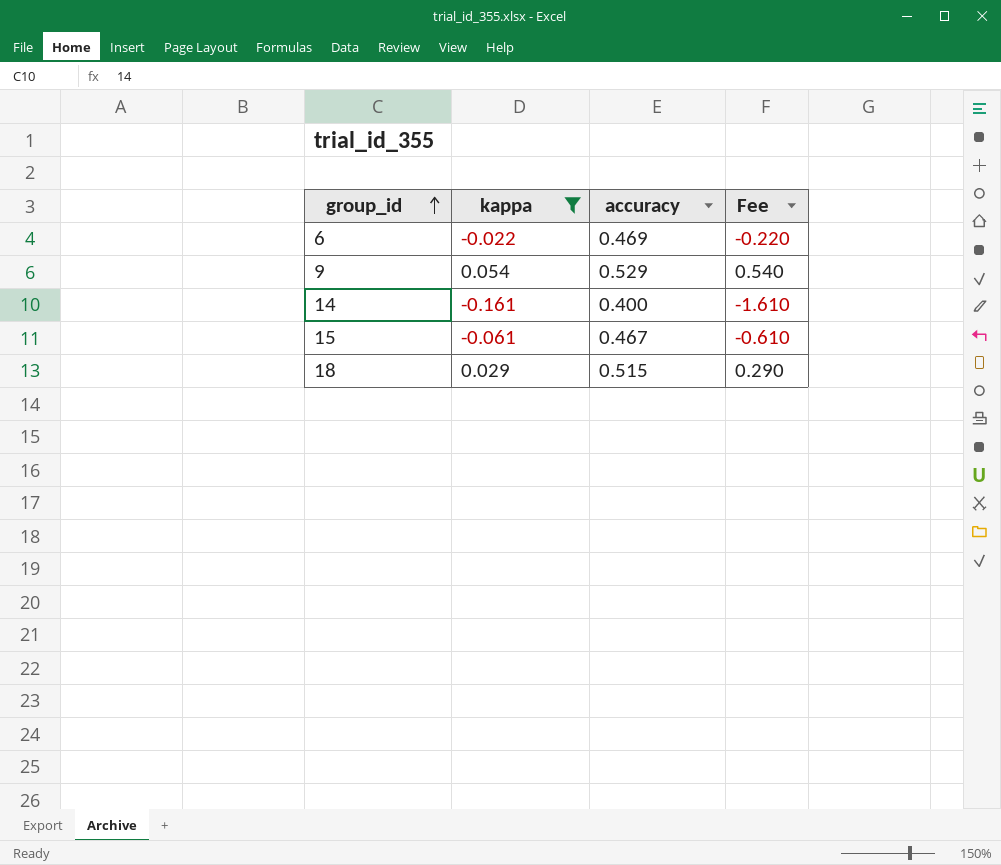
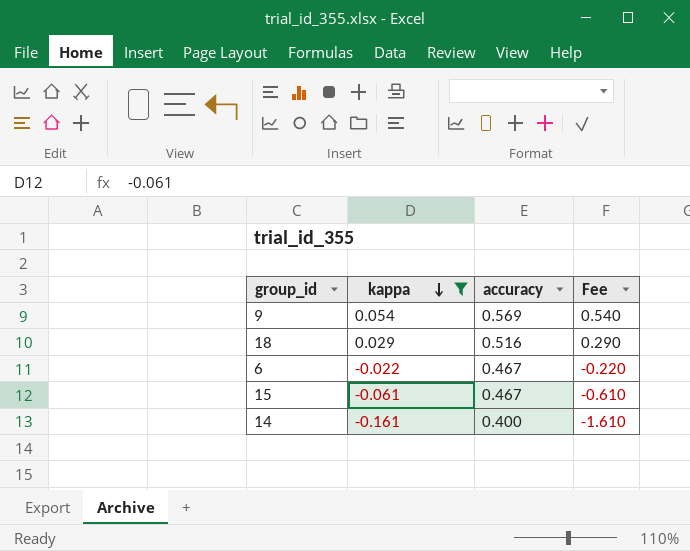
row order: group_id ascending -> kappa descending
9 | accuracy: 0.529 -> 0.569
18 | accuracy: 0.515 -> 0.516
6 | accuracy: 0.469 -> 0.467

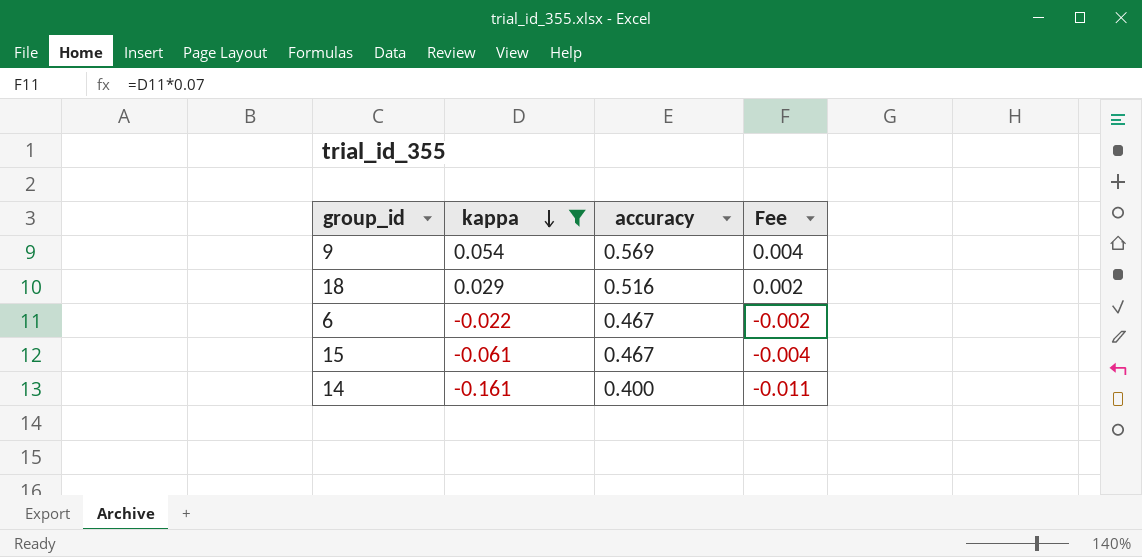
column Fee | formula: [kappa] * 10 -> [kappa] * 0.07

